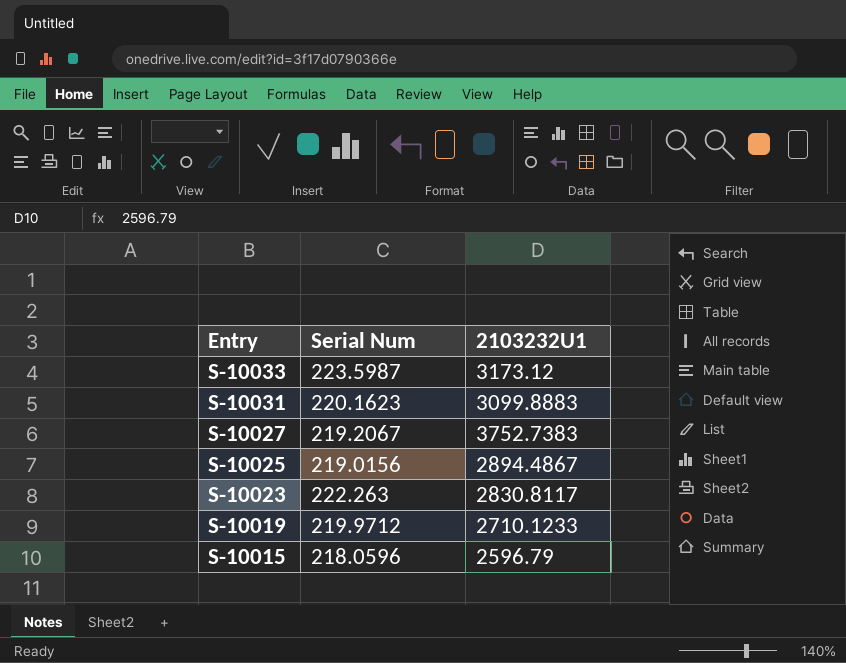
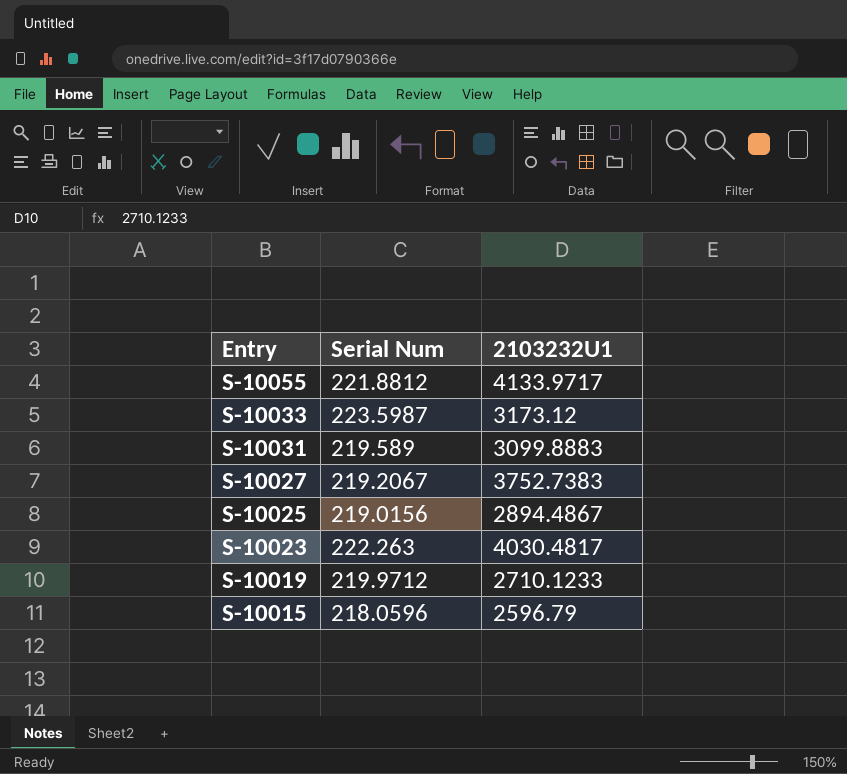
row S-10055: none -> 221.8812 | 4133.9717
S-10031 | Serial Num: 220.1623 -> 219.589
S-10023 | 2103232U1: 2830.8117 -> 4030.4817

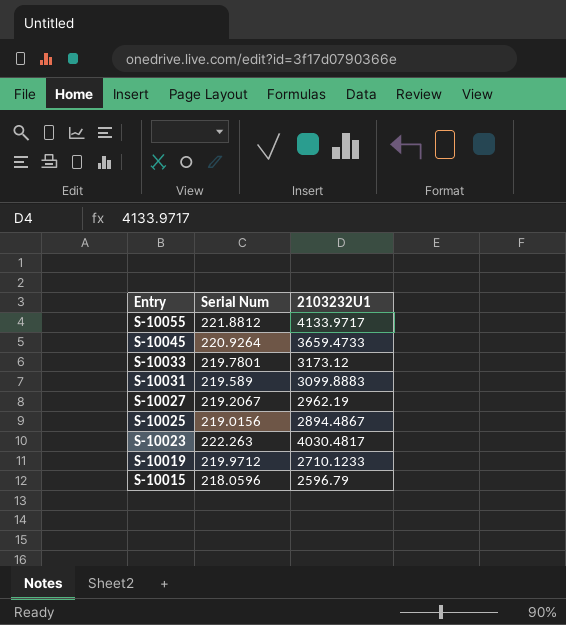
row S-10045: none -> 220.9264 | 3659.4733
S-10033 | Serial Num: 223.5987 -> 219.7801
S-10027 | 2103232U1: 3752.7383 -> 2962.19

